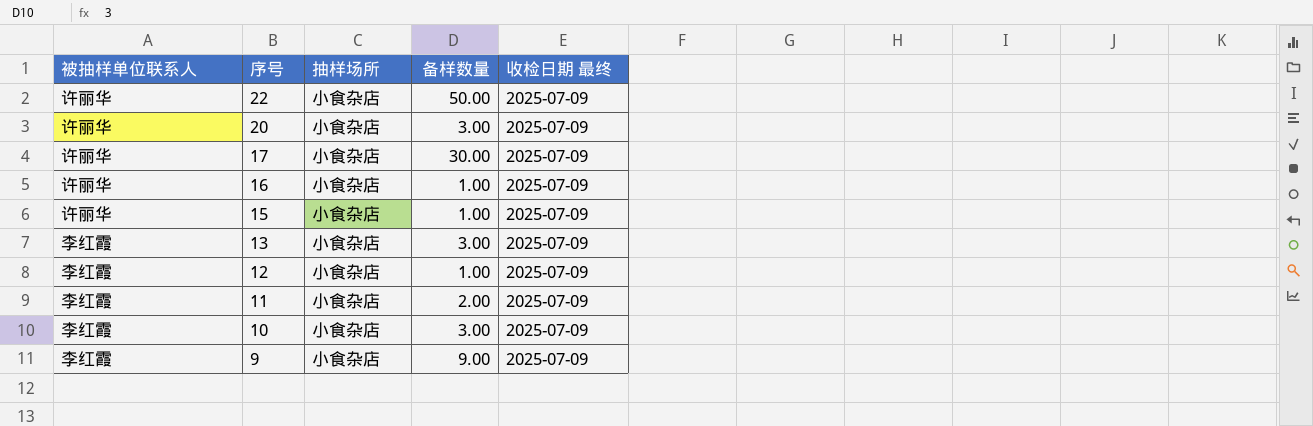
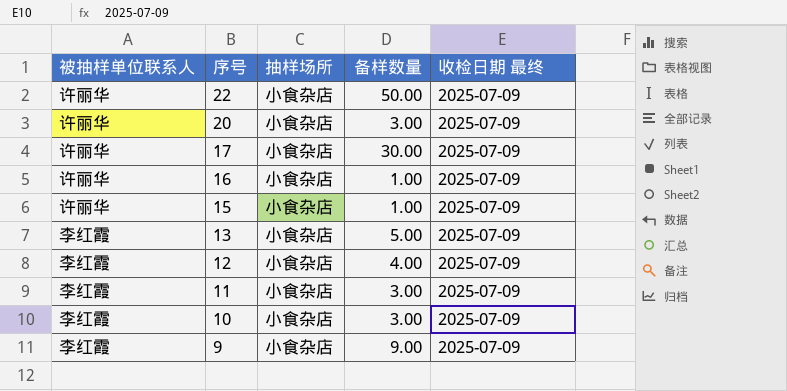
13 | 备样数量: 3.00 -> 5.00
12 | 备样数量: 1.00 -> 4.00
11 | 备样数量: 2.00 -> 3.00

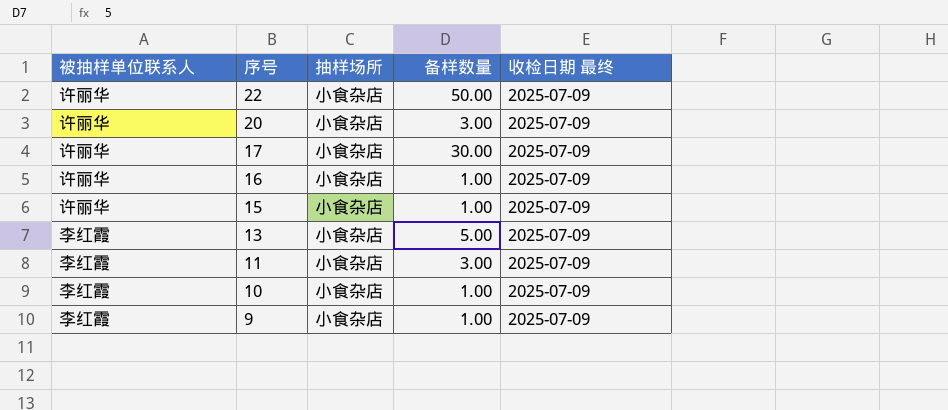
row 12: 李红霞 | 小食杂店 | 4.00 | 2025-07-09 -> none
10 | 备样数量: 3.00 -> 1.00
9 | 备样数量: 9.00 -> 1.00

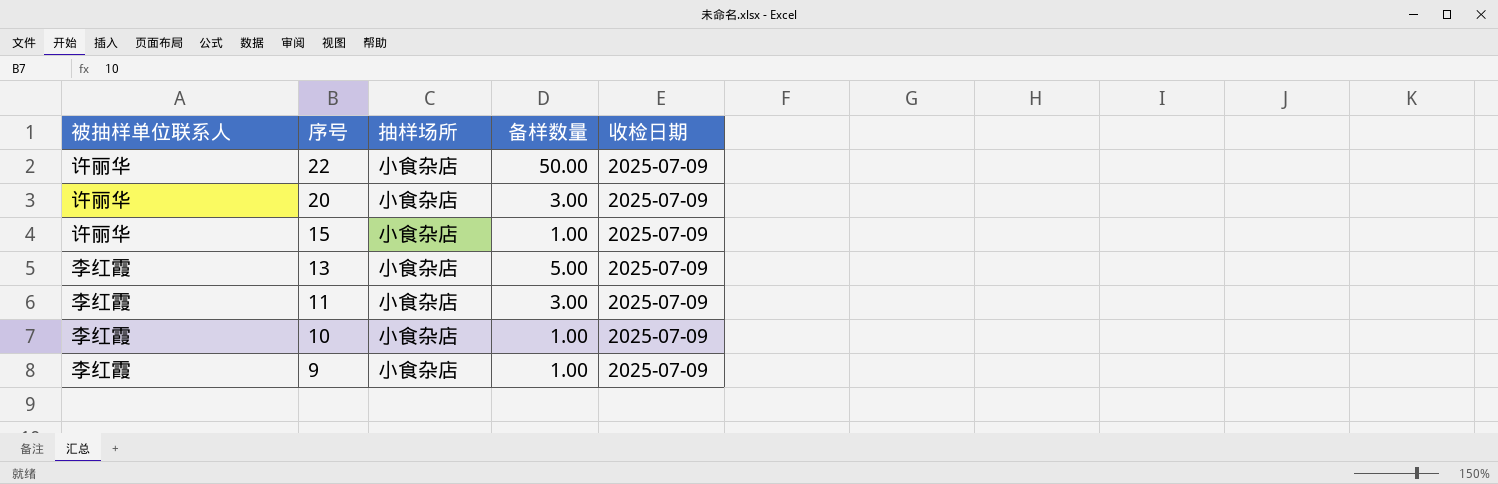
column name: 收检日期 最终 -> 收检日期
row 17: 许丽华 | 小食杂店 | 30.00 | 2025-07-09 -> none
row 16: 许丽华 | 小食杂店 | 1.00 | 2025-07-09 -> none

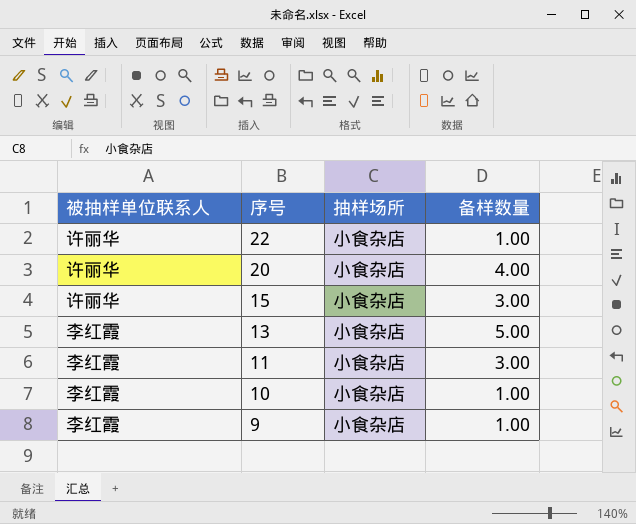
column 收检日期 | position: 5 -> none
22 | 备样数量: 50.00 -> 1.00
20 | 备样数量: 3.00 -> 4.00
15 | 备样数量: 1.00 -> 3.00

